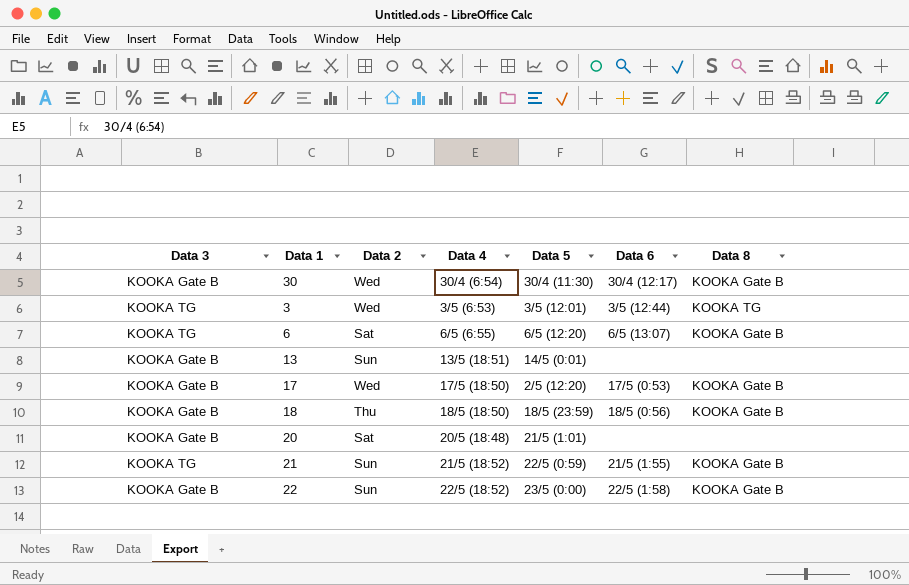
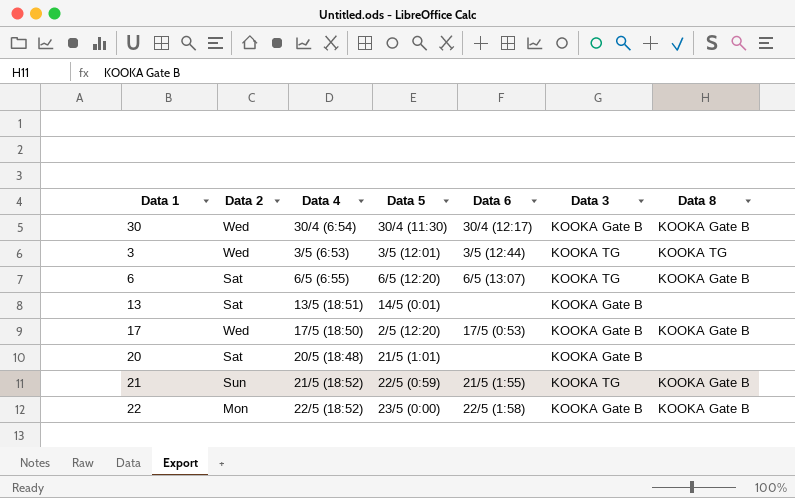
column Data 3 | position: 1 -> 6
row 18: KOOKA Gate B | Thu | 18/5 (18:50) | 18/5 (23:59) | 18/5 (0:56) | KOOKA Gate B -> none
13 | Data 2: Sun -> Sat
22 | Data 2: Sun -> Mon

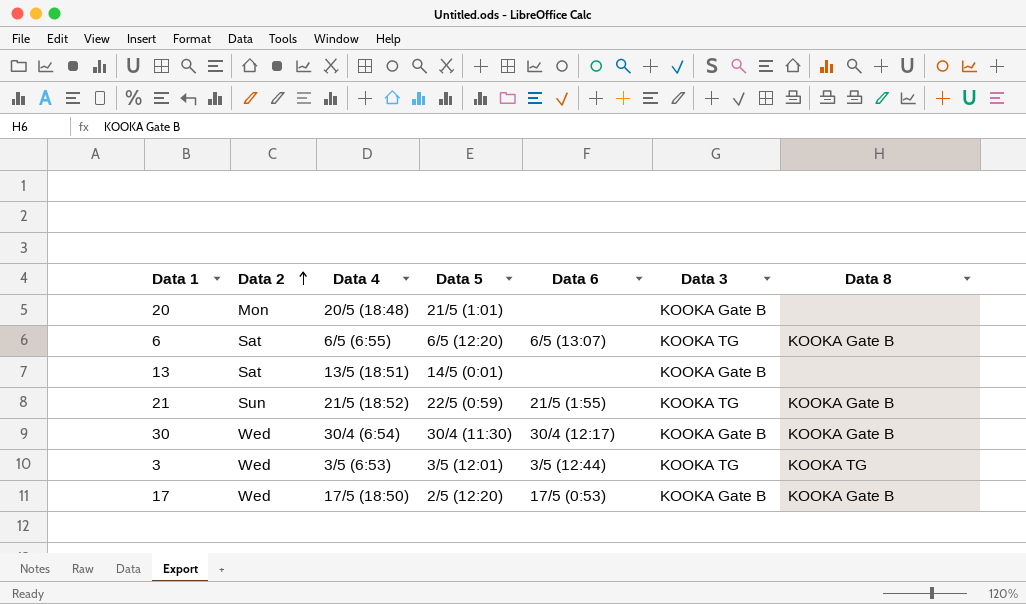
row order: none -> Data 2 ascending
row 22: Mon | 22/5 (18:52) | 23/5 (0:00) | 22/5 (1:58) | KOOKA Gate B | KOOKA Gate B -> none
20 | Data 2: Sat -> Mon

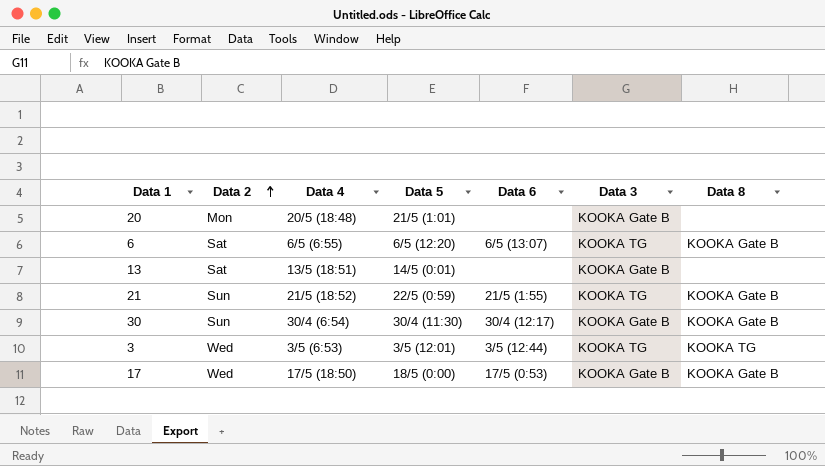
30 | Data 2: Wed -> Sun
17 | Data 5: 2/5 (12:20) -> 18/5 (0:00)

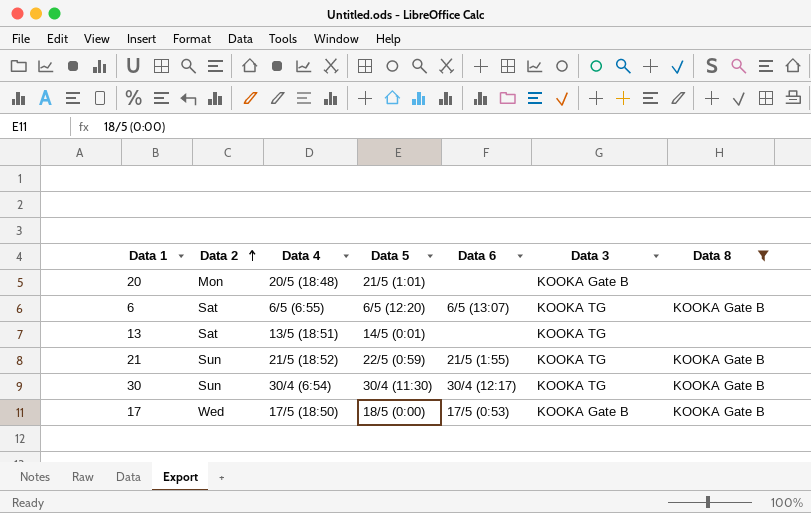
filter: none -> Data 8 != KOOKA TG
13 | Data 3: KOOKA Gate B -> KOOKA TG
30 | Data 3: KOOKA Gate B -> KOOKA TG

